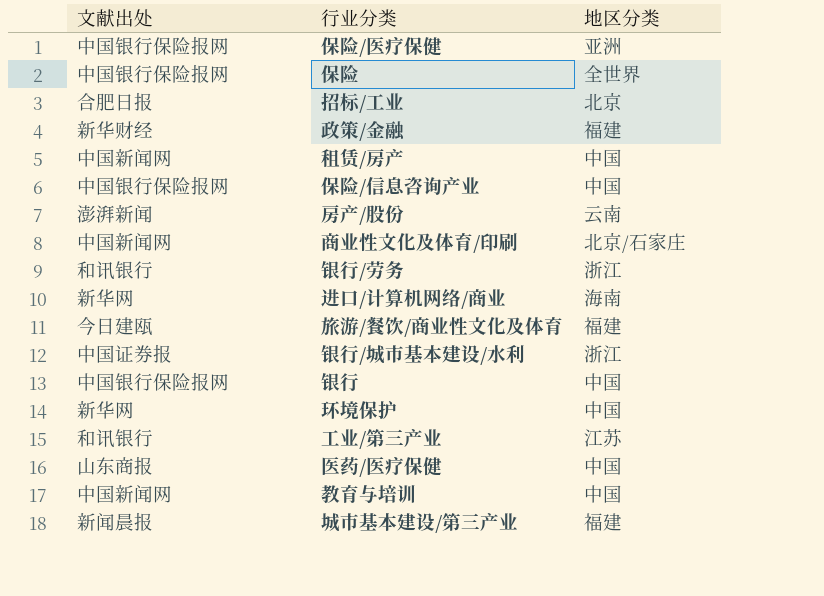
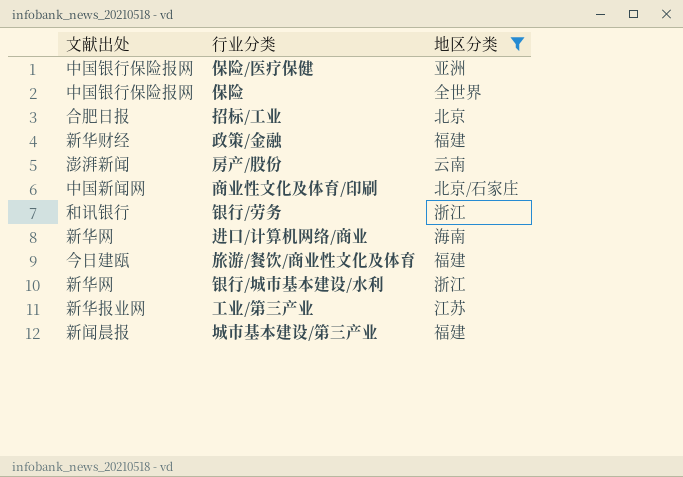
filter: none -> 地区分类 != 中国
银行/城市基本建设/水利 | 文献出处: 中国证券报 -> 新华网
工业/第三产业 | 文献出处: 和讯银行 -> 新华报业网

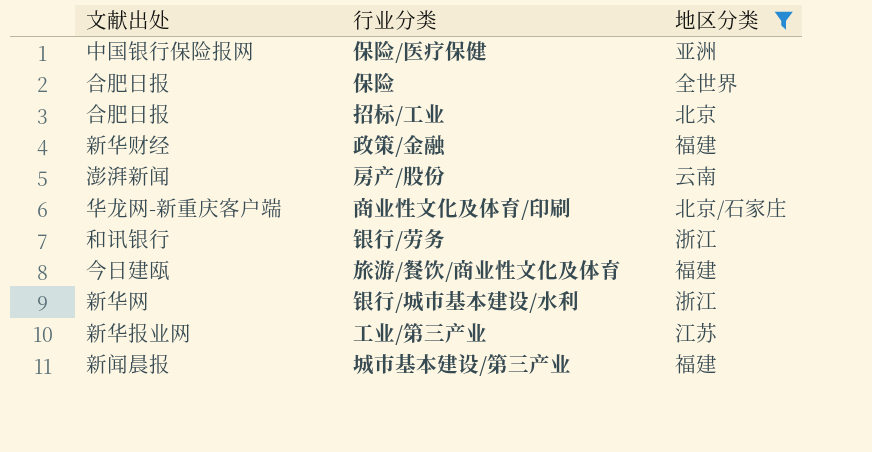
row 进口/计算机网络/商业: 新华网 | 海南 -> none
保险 | 文献出处: 中国银行保险报网 -> 合肥日报
商业性文化及体育/印刷 | 文献出处: 中国新闻网 -> 华龙网-新重庆客户端

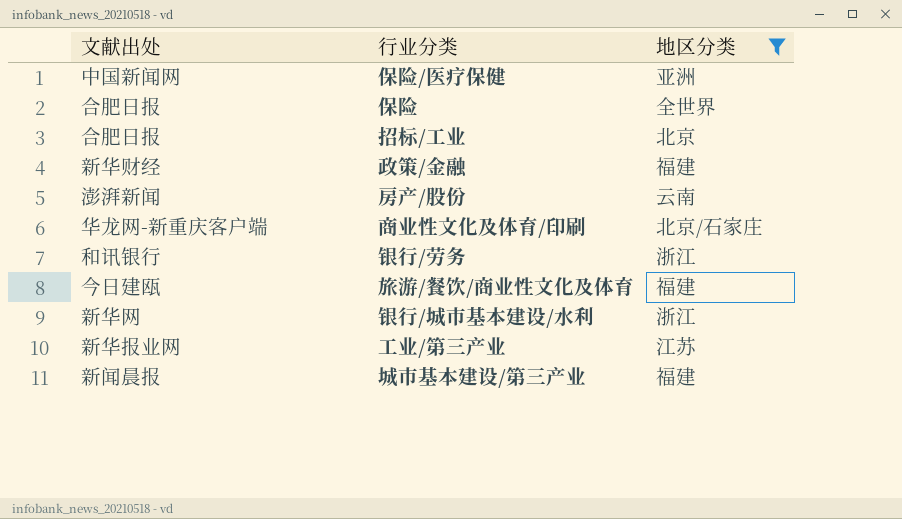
保险/医疗保健 | 文献出处: 中国银行保险报网 -> 中国新闻网

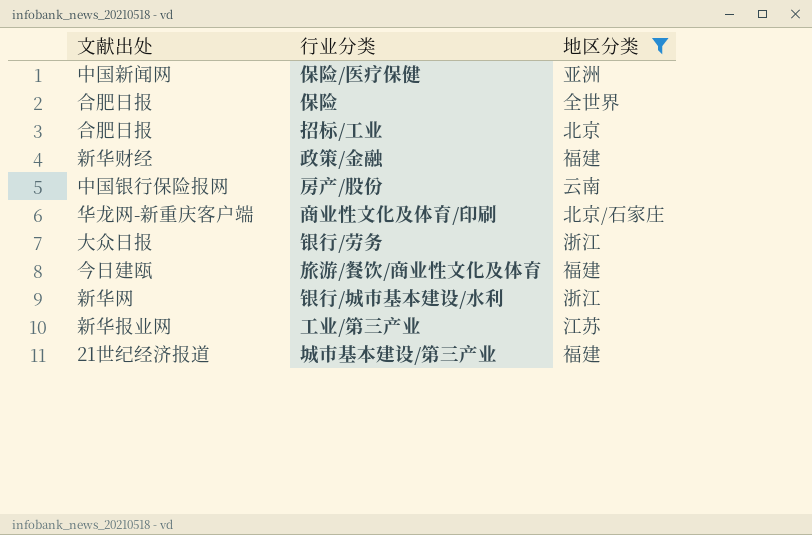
房产/股份 | 文献出处: 澎湃新闻 -> 中国银行保险报网
银行/劳务 | 文献出处: 和讯银行 -> 大众日报
城市基本建设/第三产业 | 文献出处: 新闻晨报 -> 21世纪经济报道

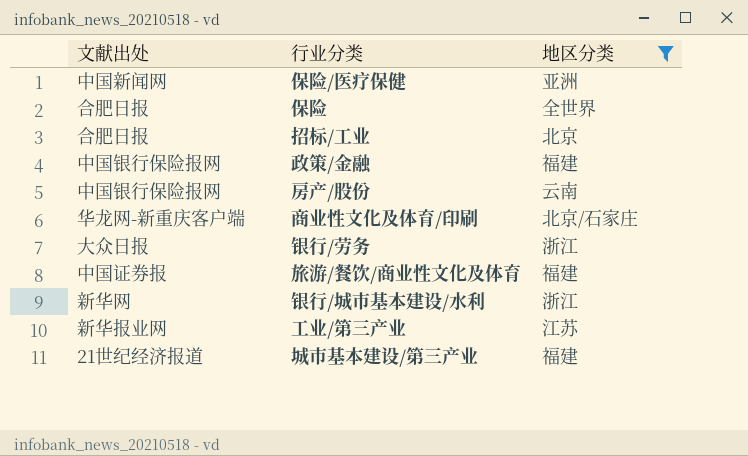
政策/金融 | 文献出处: 新华财经 -> 中国银行保险报网
旅游/餐饮/商业性文化及体育 | 文献出处: 今日建瓯 -> 中国证券报

